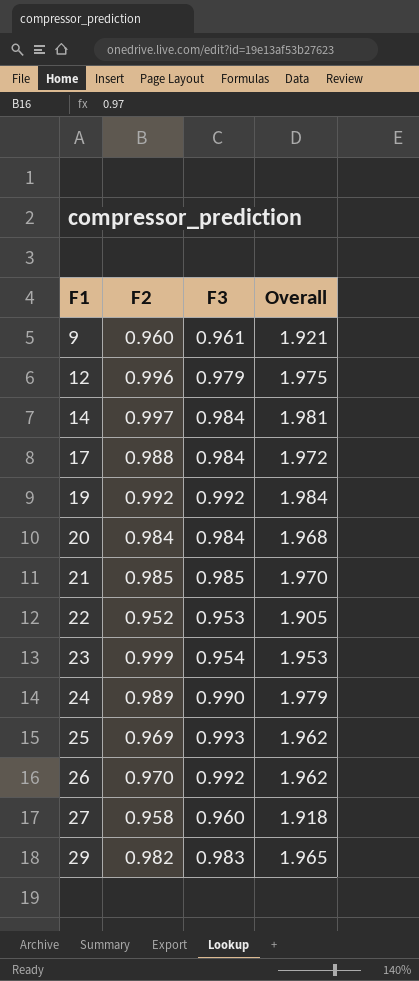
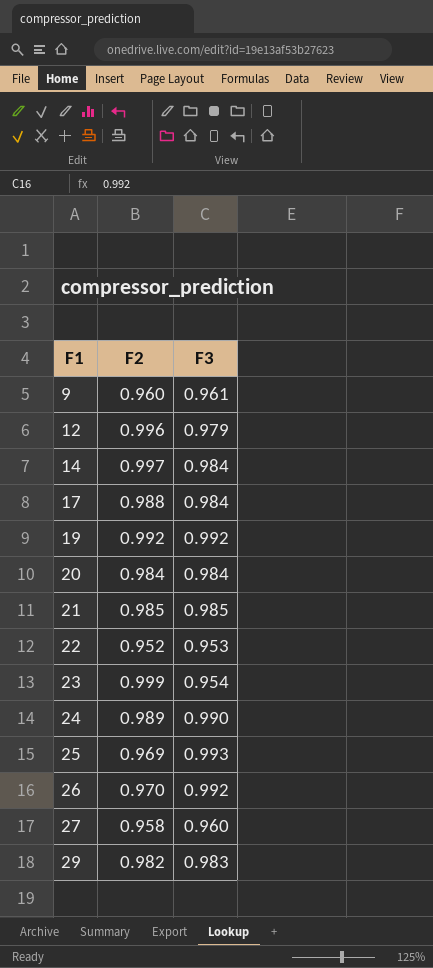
column Overall | formula: [F2] + [F3] -> none

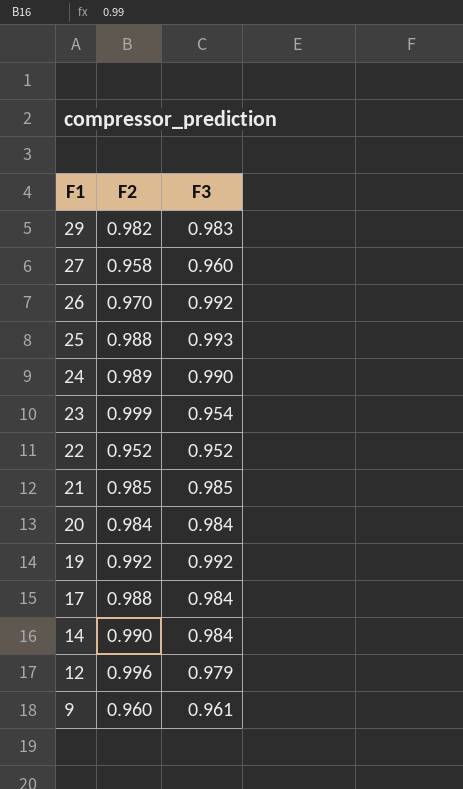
row order: F1 ascending -> F1 descending
25 | F2: 0.969 -> 0.988
22 | F3: 0.953 -> 0.952
14 | F2: 0.997 -> 0.990

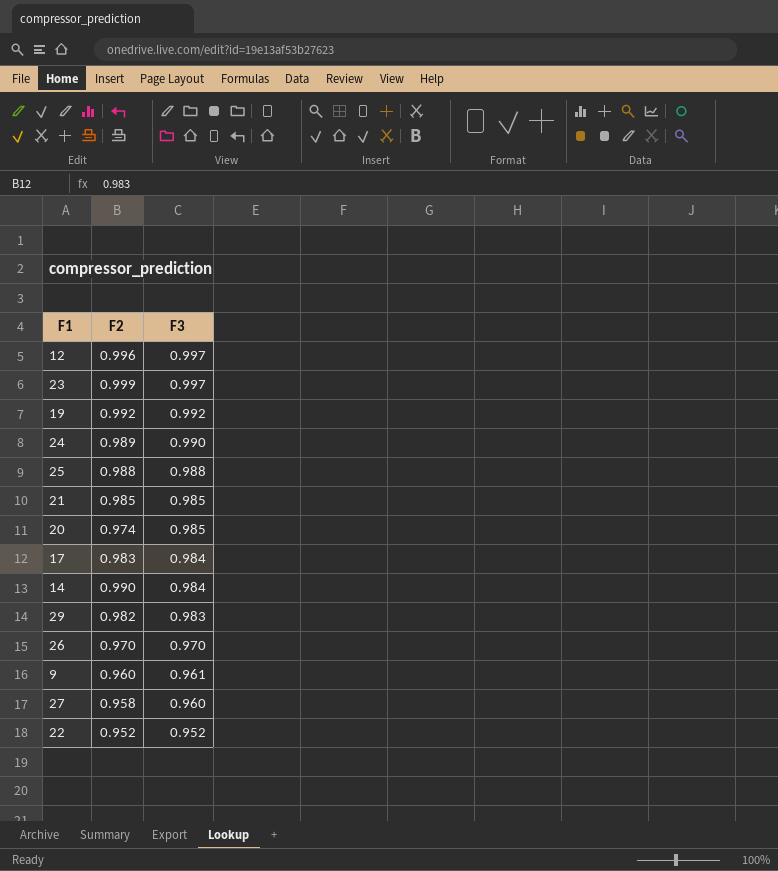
row order: F1 descending -> F3 descending
12 | F3: 0.979 -> 0.997
23 | F3: 0.954 -> 0.997
25 | F3: 0.993 -> 0.988
20 | F2: 0.984 -> 0.974
20 | F3: 0.984 -> 0.985
17 | F2: 0.988 -> 0.983
26 | F3: 0.992 -> 0.970

